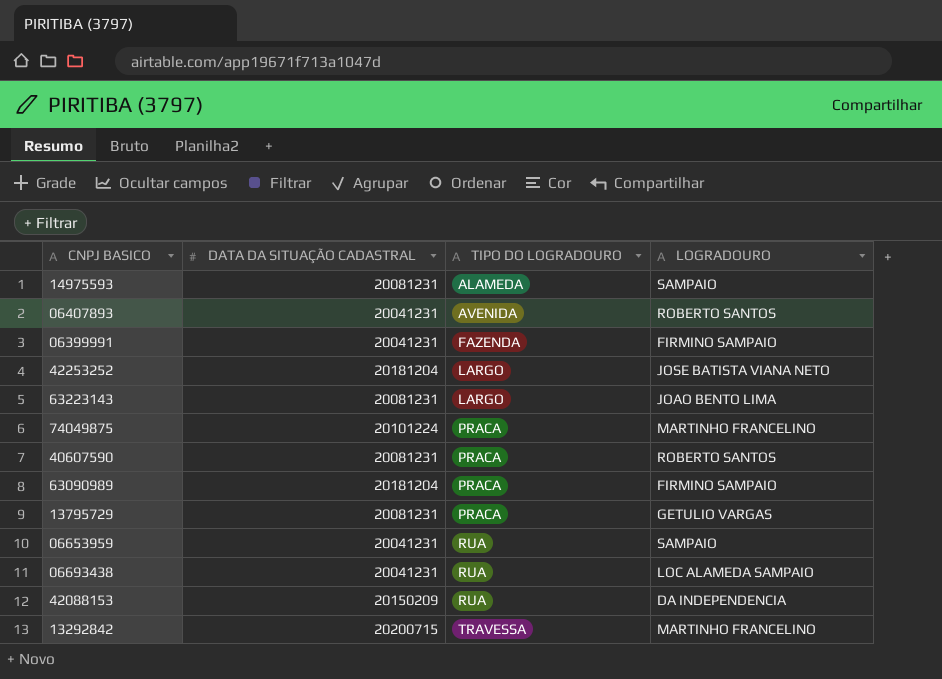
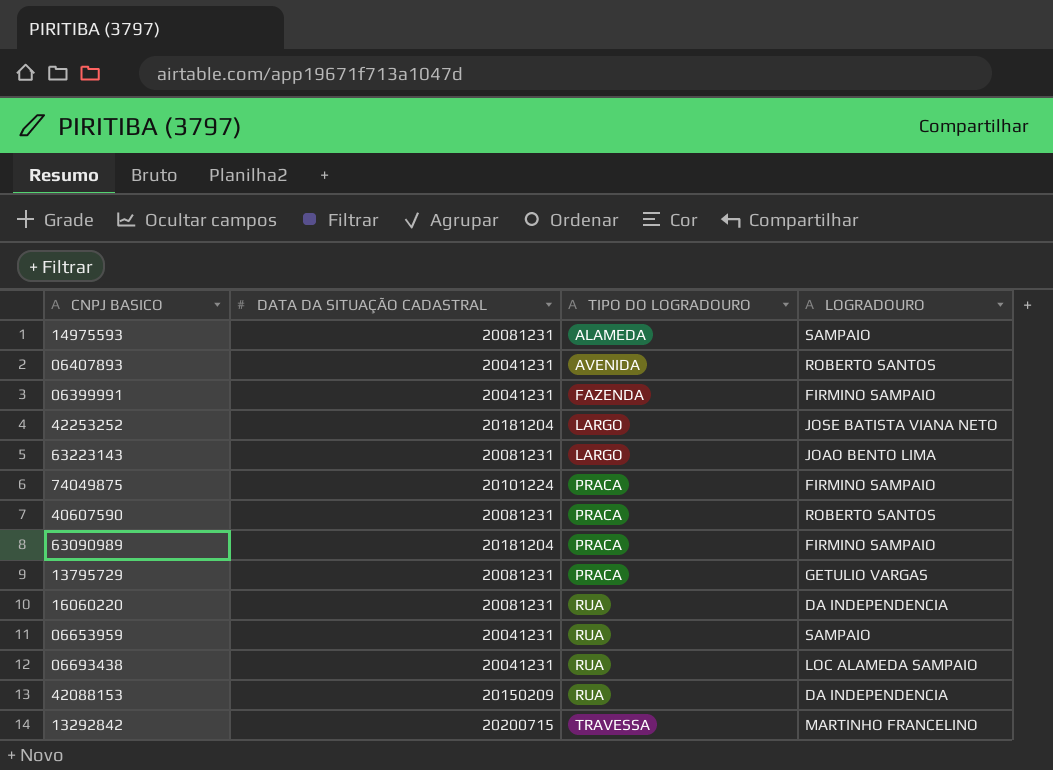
74049875 | LOGRADOURO: MARTINHO FRANCELINO -> FIRMINO SAMPAIO
row 16060220: none -> 20081231 | RUA | DA INDEPENDENCIA

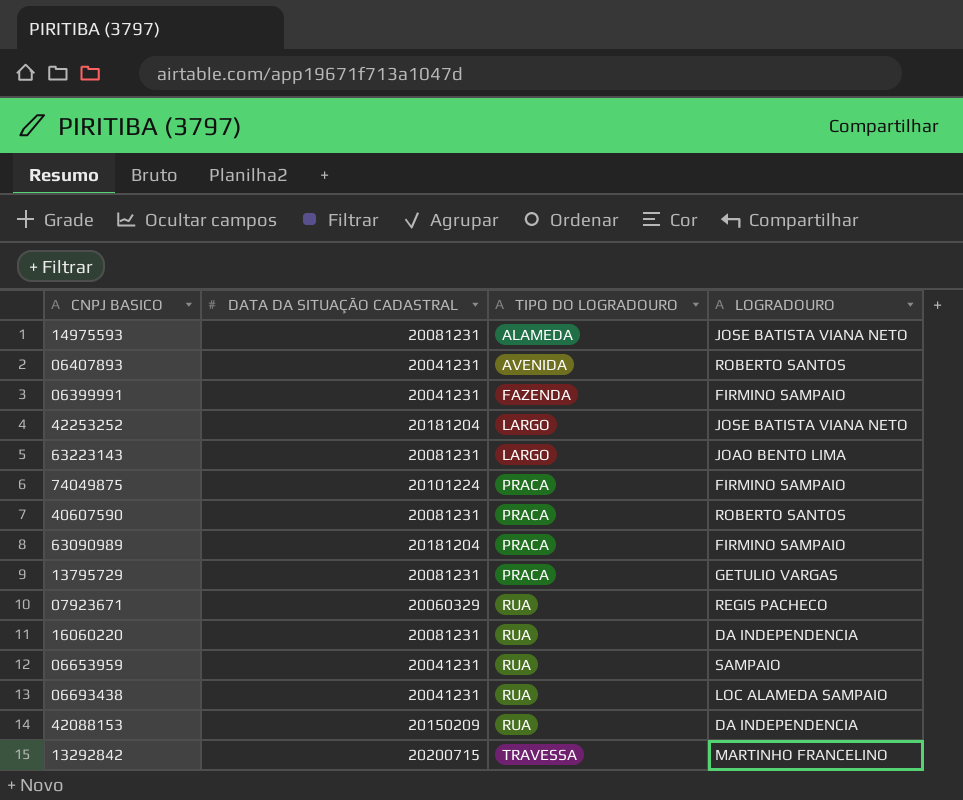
14975593 | LOGRADOURO: SAMPAIO -> JOSE BATISTA VIANA NETO
row 07923671: none -> 20060329 | RUA | REGIS PACHECO

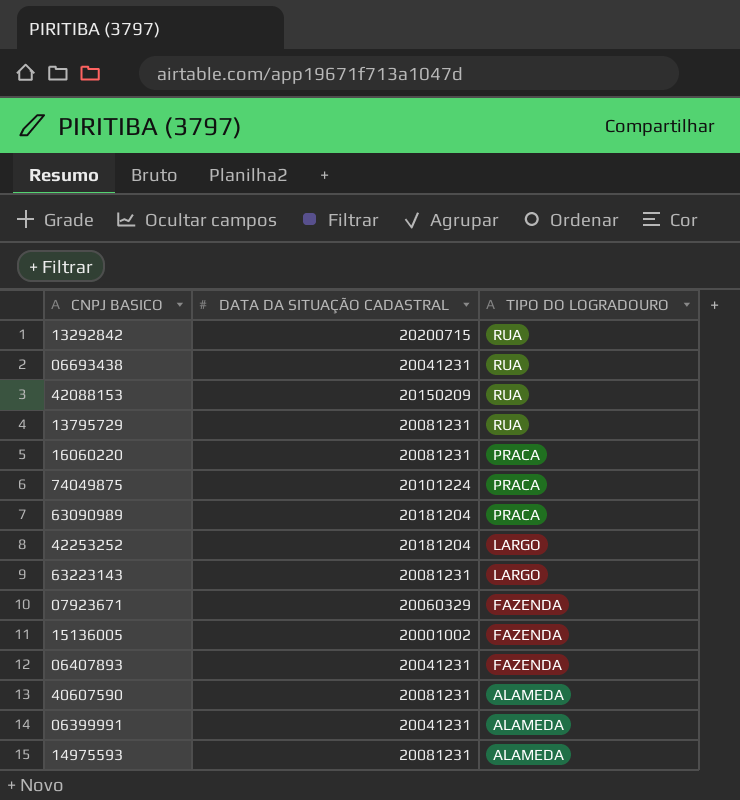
row order: TIPO DO LOGRADOURO ascending -> TIPO DO LOGRADOURO descending
column LOGRADOURO | position: 4 -> none
row 06653959: 20041231 | RUA | SAMPAIO -> none
13292842 | TIPO DO LOGRADOURO: TRAVESSA -> RUA
13795729 | TIPO DO LOGRADOURO: PRACA -> RUA
16060220 | TIPO DO LOGRADOURO: RUA -> PRACA
07923671 | TIPO DO LOGRADOURO: RUA -> FAZENDA
row 15136005: none -> 20001002 | FAZENDA
06407893 | TIPO DO LOGRADOURO: AVENIDA -> FAZENDA
40607590 | TIPO DO LOGRADOURO: PRACA -> ALAMEDA
06399991 | TIPO DO LOGRADOURO: FAZENDA -> ALAMEDA

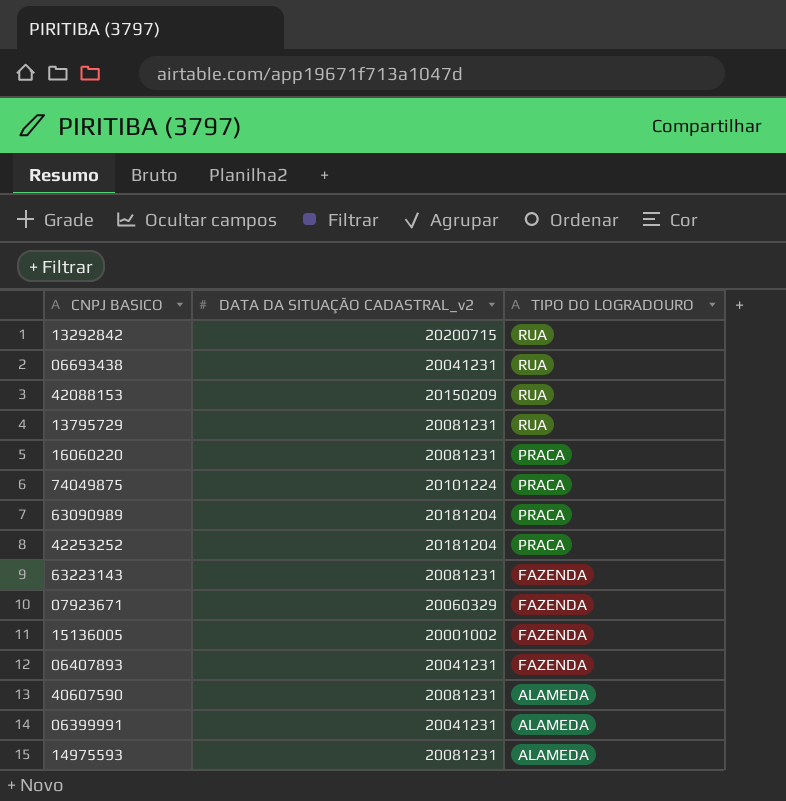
column name: DATA DA SITUAÇÃO CADASTRAL -> DATA DA SITUAÇÃO CADASTRAL_v2
42253252 | TIPO DO LOGRADOURO: LARGO -> PRACA
63223143 | TIPO DO LOGRADOURO: LARGO -> FAZENDA

